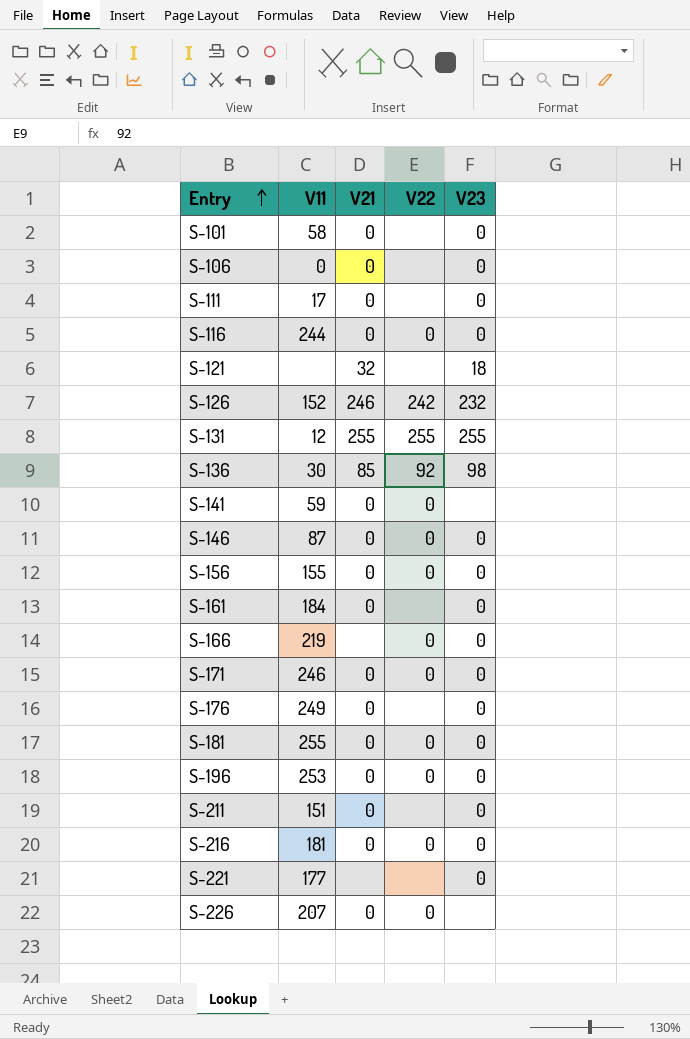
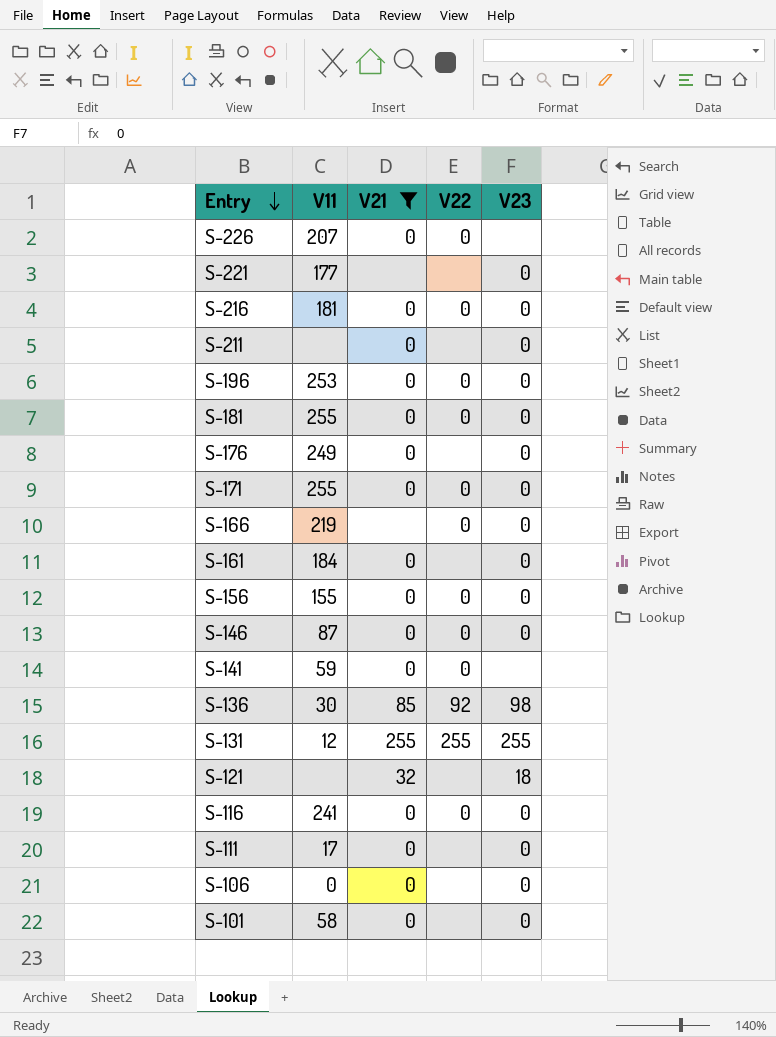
filter: none -> V21 != 246
row order: Entry ascending -> Entry descending
S-211 | V11: 151 -> none
S-171 | V11: 246 -> 255
S-116 | V11: 244 -> 241

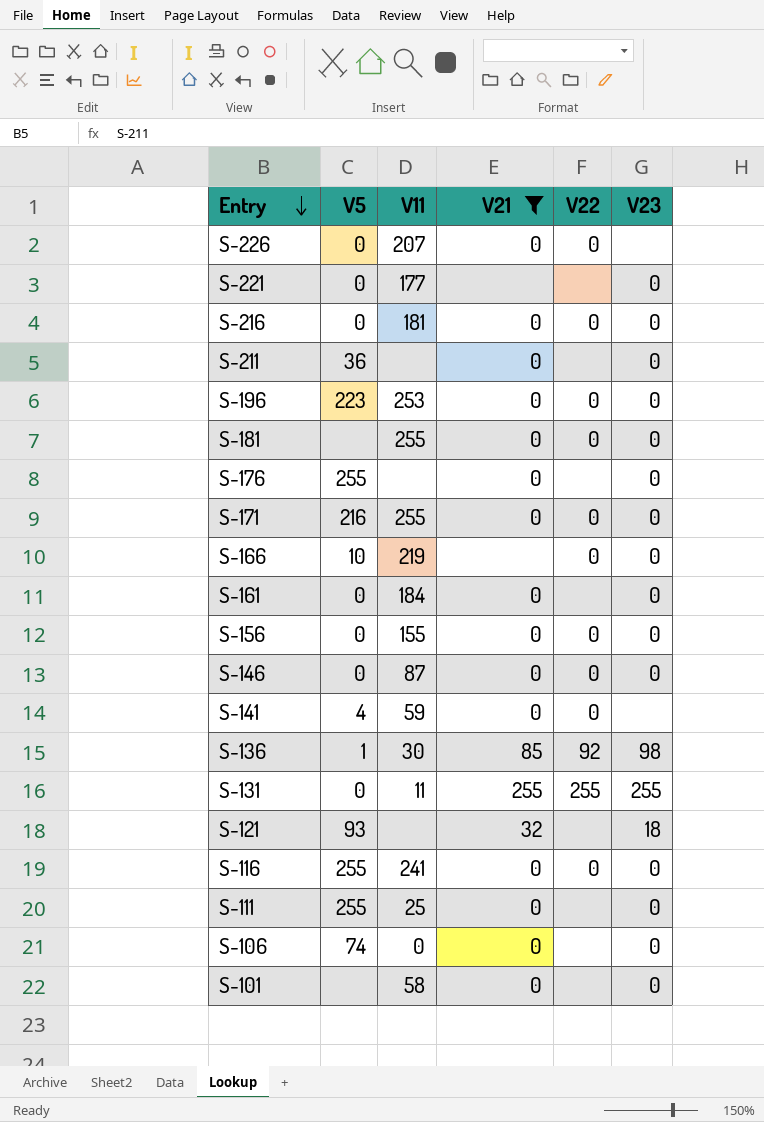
column V5 | position: none -> 2
S-176 | V11: 249 -> none
S-131 | V11: 12 -> 11
S-111 | V11: 17 -> 25

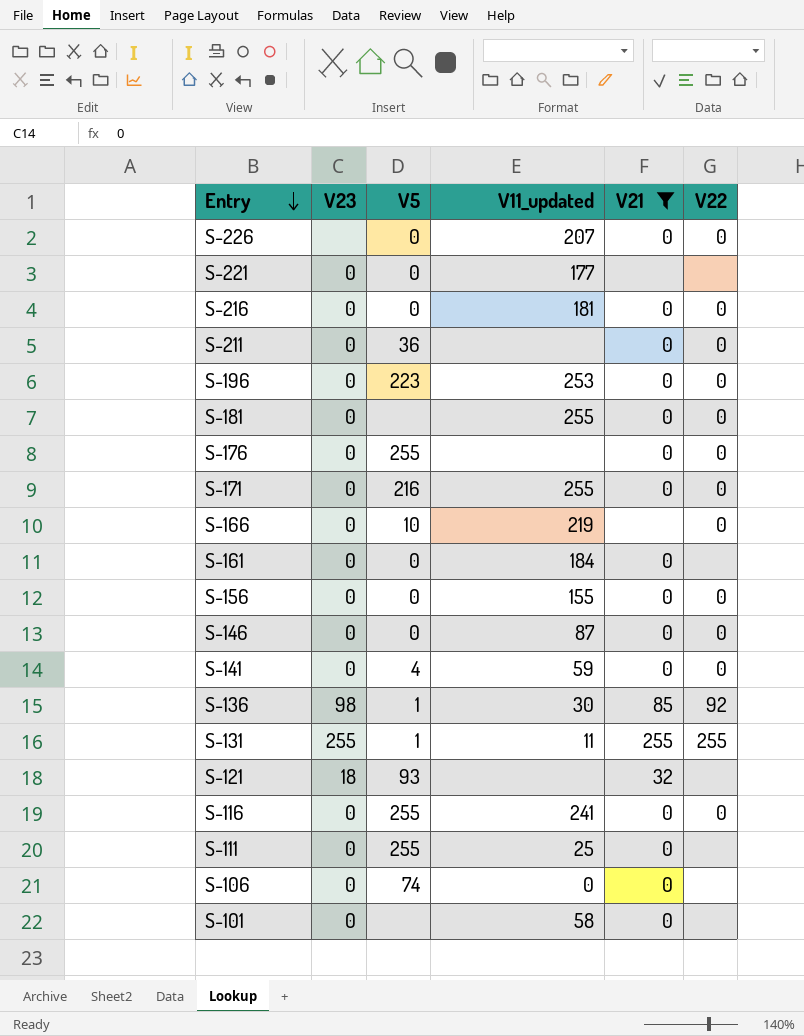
column V23 | position: 6 -> 2
column name: V11 -> V11_updated
S-211 | V22: none -> 0
S-176 | V22: none -> 0
S-141 | V23: none -> 0
S-131 | V5: 0 -> 1

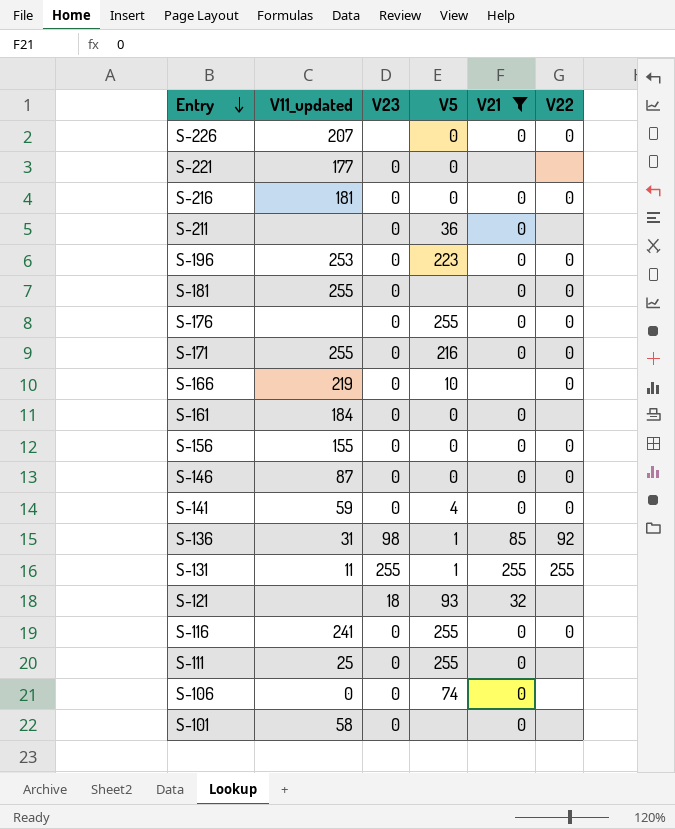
column V11_updated | position: 4 -> 2
S-211 | V22: 0 -> none
S-136 | V11_updated: 30 -> 31

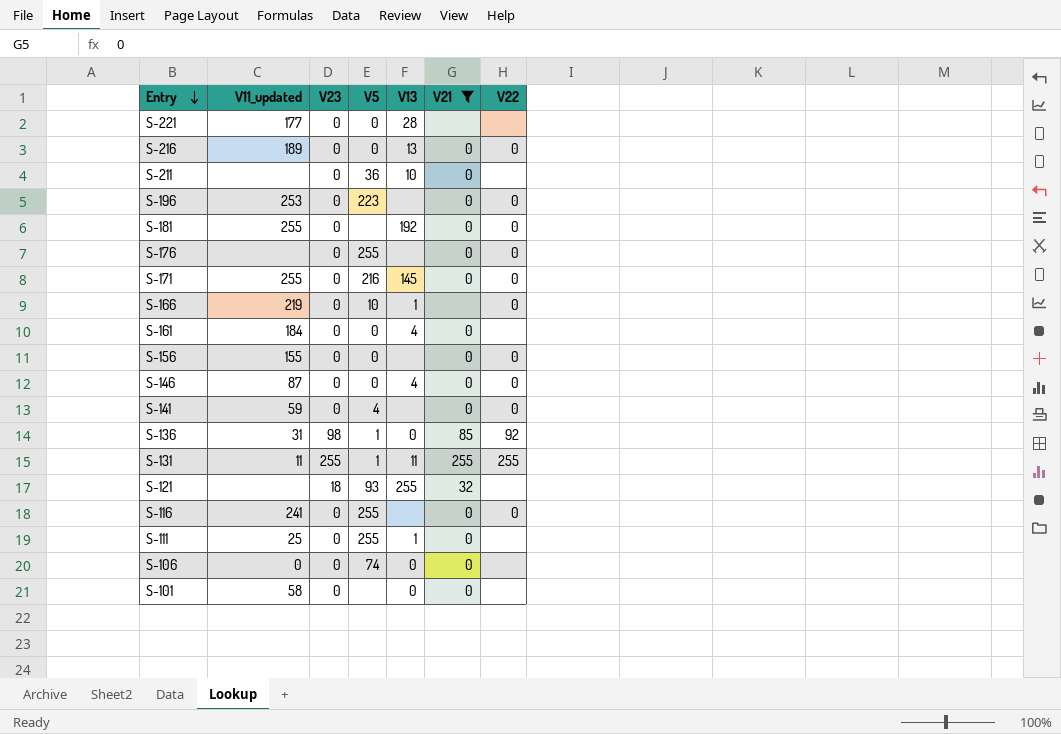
column V13 | position: none -> 5
row S-226: 207 | none | 0 | 0 | 0 -> none
S-216 | V11_updated: 181 -> 189

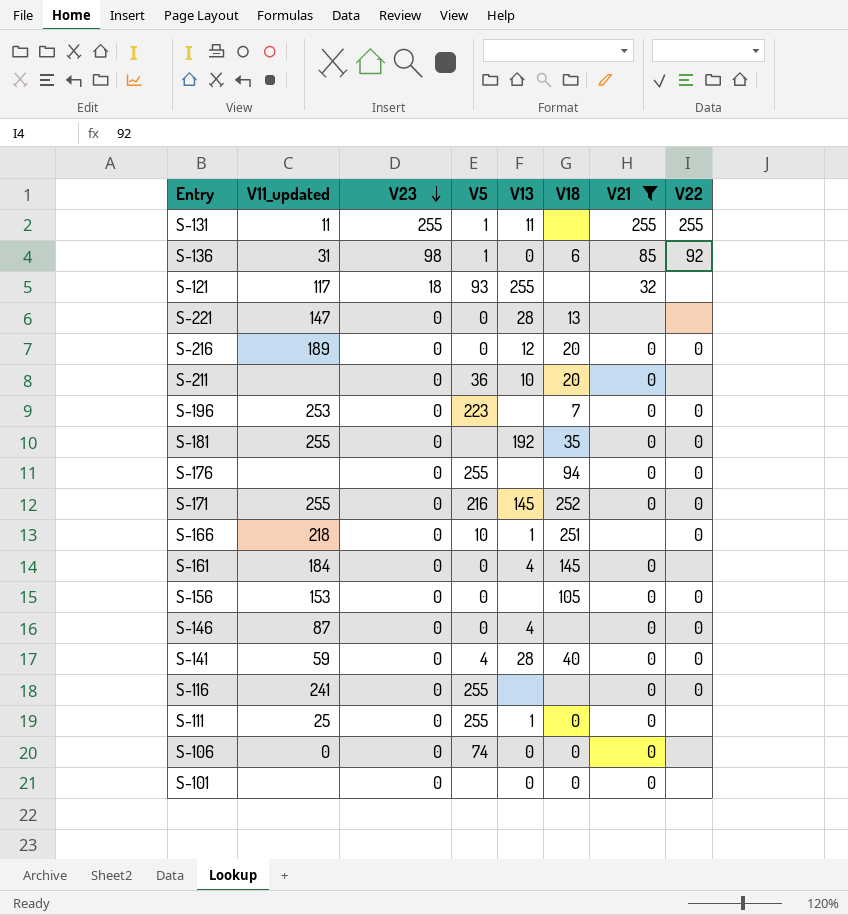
row order: Entry descending -> V23 descending
column V18 | position: none -> 6
S-121 | V11_updated: none -> 117
S-221 | V11_updated: 177 -> 147
S-216 | V13: 13 -> 12
S-166 | V11_updated: 219 -> 218
S-156 | V11_updated: 155 -> 153
S-141 | V13: none -> 28
S-101 | V11_updated: 58 -> none

